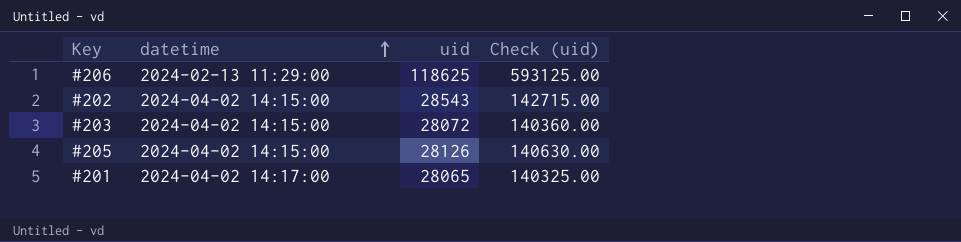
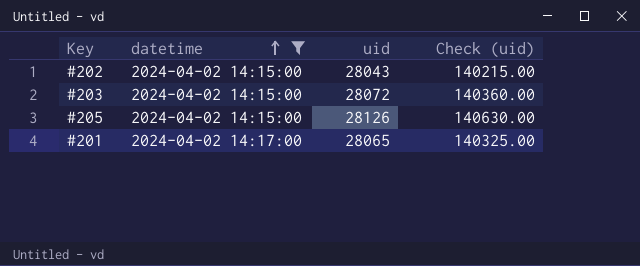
filter: none -> datetime != 2024-02-13 11:29:00
#202 | uid: 28543 -> 28043
#202 | Check (uid): 142715.00 -> 140215.00

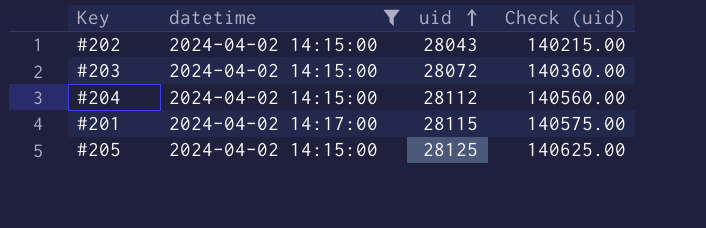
row order: datetime ascending -> uid ascending
row #204: none -> 2024-04-02 14:15:00 | 28112 | 140560.00
#201 | uid: 28065 -> 28115
#201 | Check (uid): 140325.00 -> 140575.00
#205 | uid: 28126 -> 28125
#205 | Check (uid): 140630.00 -> 140625.00

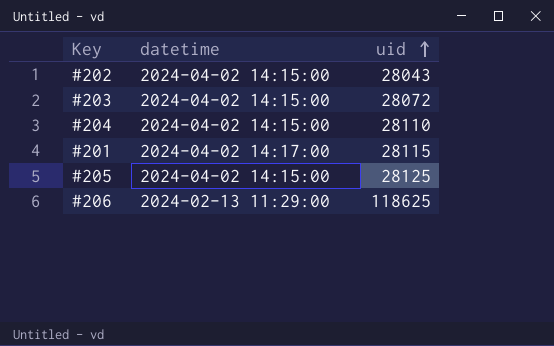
filter: datetime != 2024-02-13 11:29:00 -> none
column Check (uid) | formula: [uid] * 5 -> none
#204 | uid: 28112 -> 28110

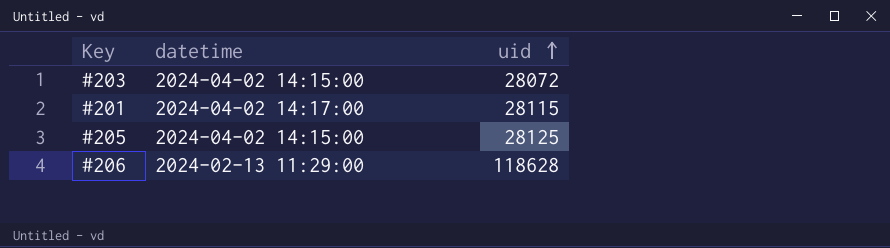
row #202: 2024-04-02 14:15:00 | 28043 -> none
row #204: 2024-04-02 14:15:00 | 28110 -> none
#206 | uid: 118625 -> 118628

